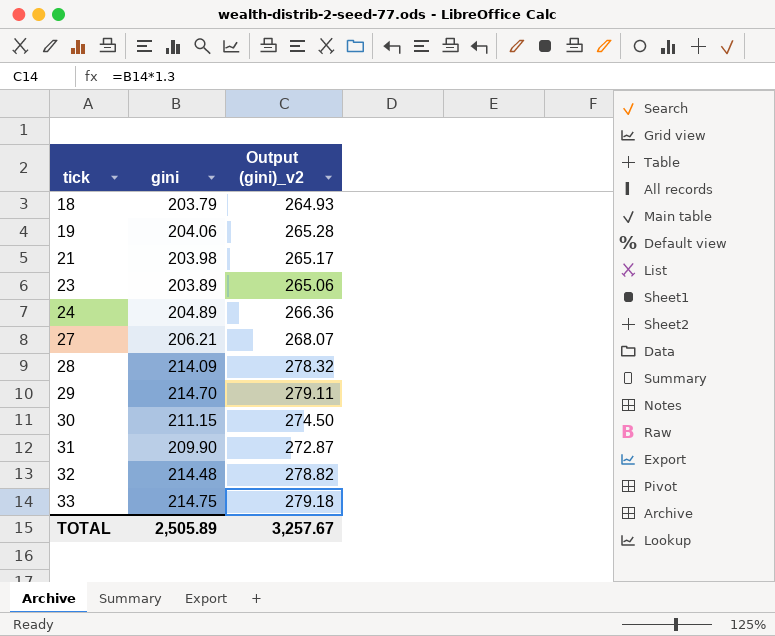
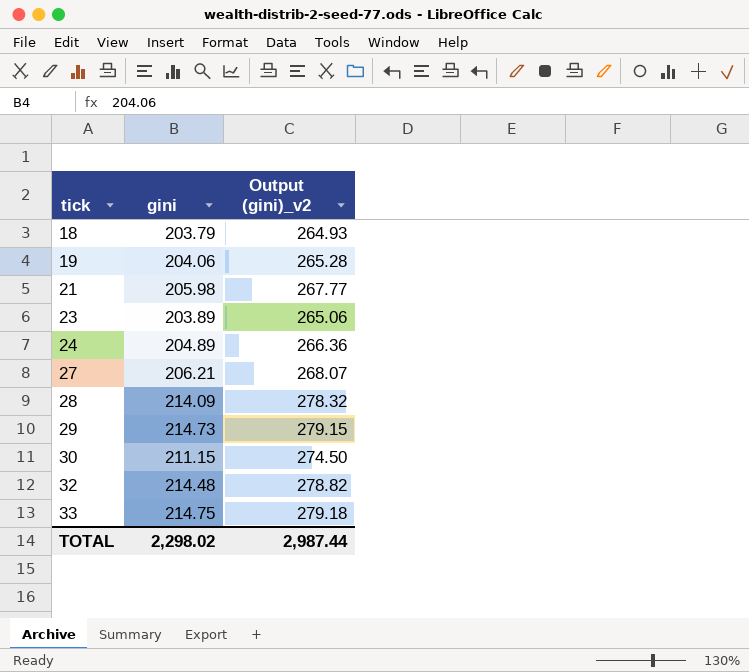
row 31: 209.90 | 272.87 -> none
21 | gini: 203.98 -> 205.98
21 | Output (gini)_v2: 265.17 -> 267.77
29 | gini: 214.70 -> 214.73
29 | Output (gini)_v2: 279.11 -> 279.15
TOTAL | gini: 2,505.89 -> 2,298.02
TOTAL | Output (gini)_v2: 3,257.67 -> 2,987.44

